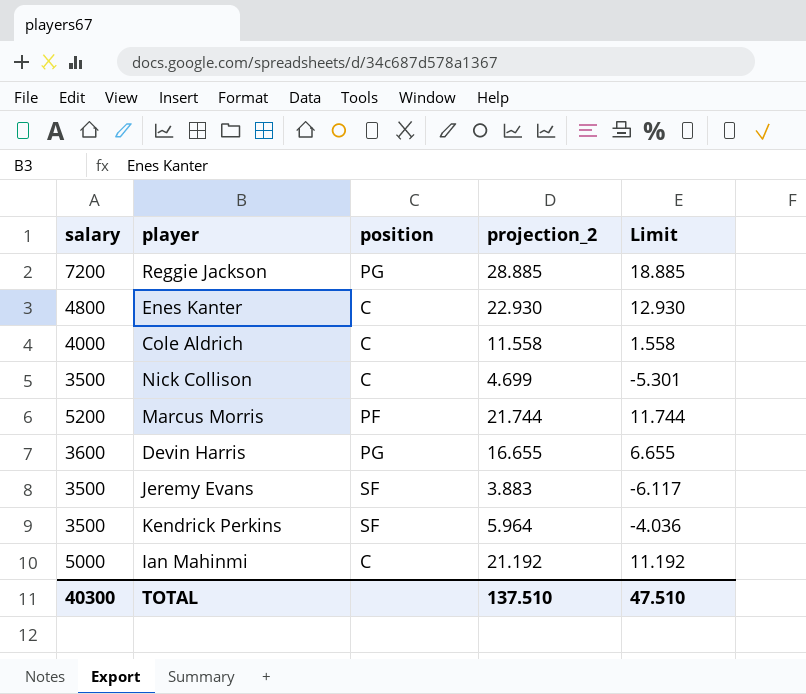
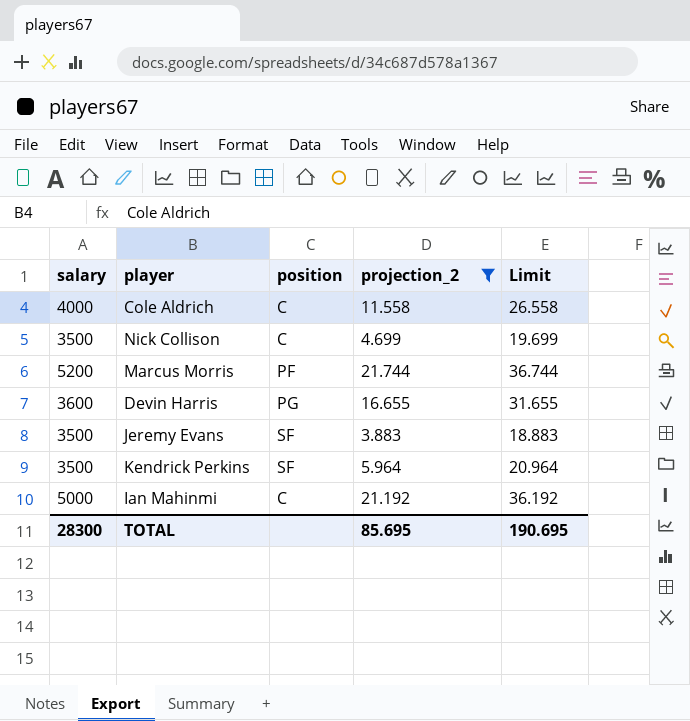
filter: none -> projection_2 <= 21.744
column Limit | formula: [projection_2] - 10 -> [projection_2] + 15
TOTAL | salary: 40300 -> 28300
TOTAL | projection_2: 137.510 -> 85.695
TOTAL | Limit: 47.510 -> 190.695

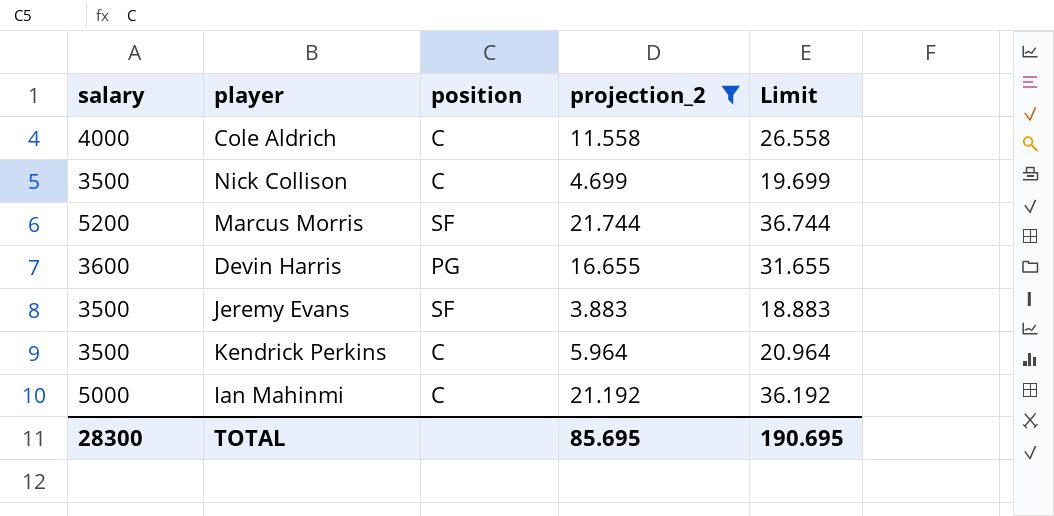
Marcus Morris | position: PF -> SF
Kendrick Perkins | position: SF -> C

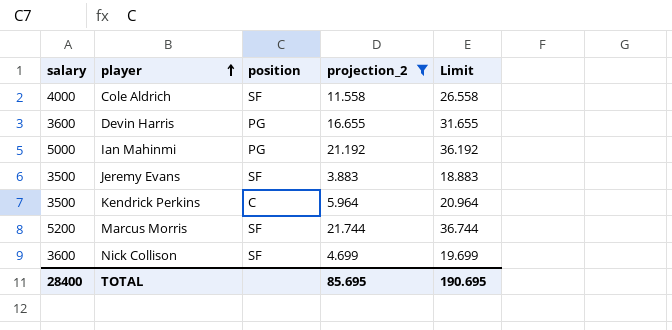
row order: none -> player ascending
Cole Aldrich | position: C -> SF
Ian Mahinmi | position: C -> PG
Nick Collison | salary: 3500 -> 3600
Nick Collison | position: C -> SF
TOTAL | salary: 28300 -> 28400

